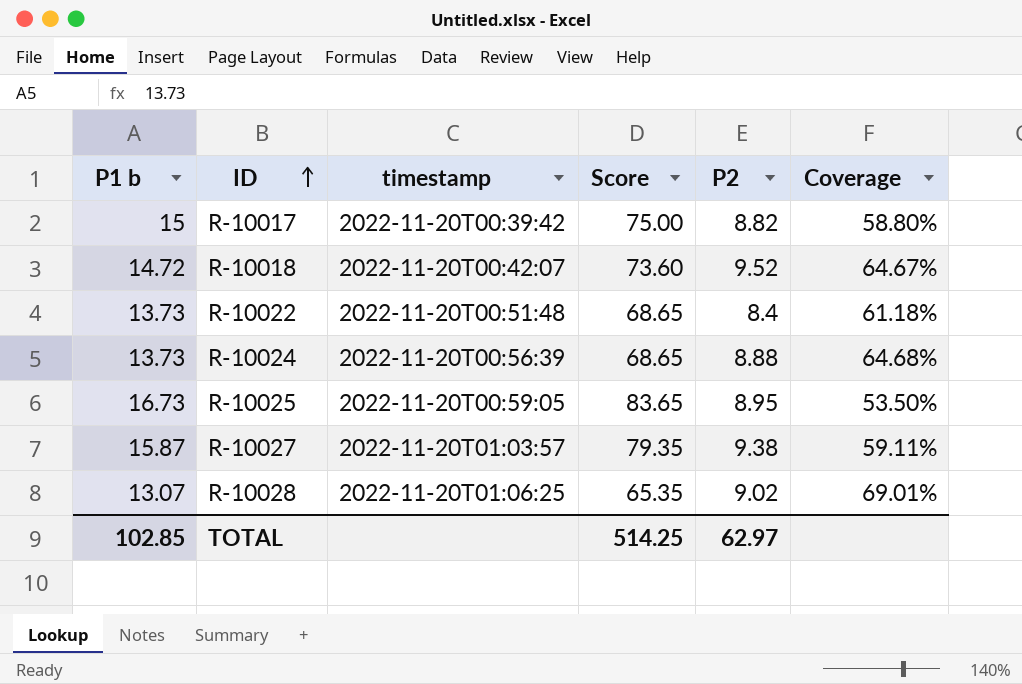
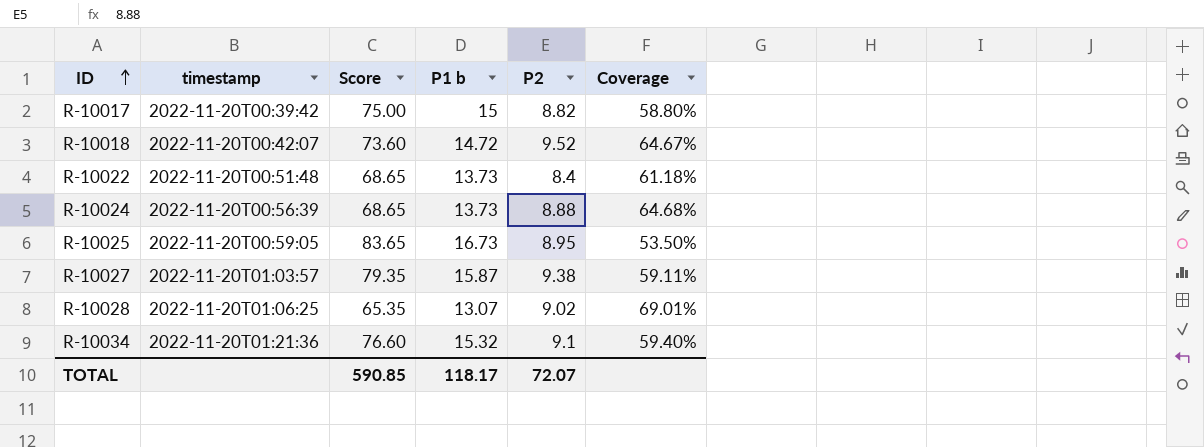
column P1 b | position: 1 -> 4
row R-10034: none -> 2022-11-20T01:21:36 | 76.60 | 15.32 | 9.1 | 59.40%
TOTAL | Score: 514.25 -> 590.85
TOTAL | P1 b: 102.85 -> 118.17
TOTAL | P2: 62.97 -> 72.07

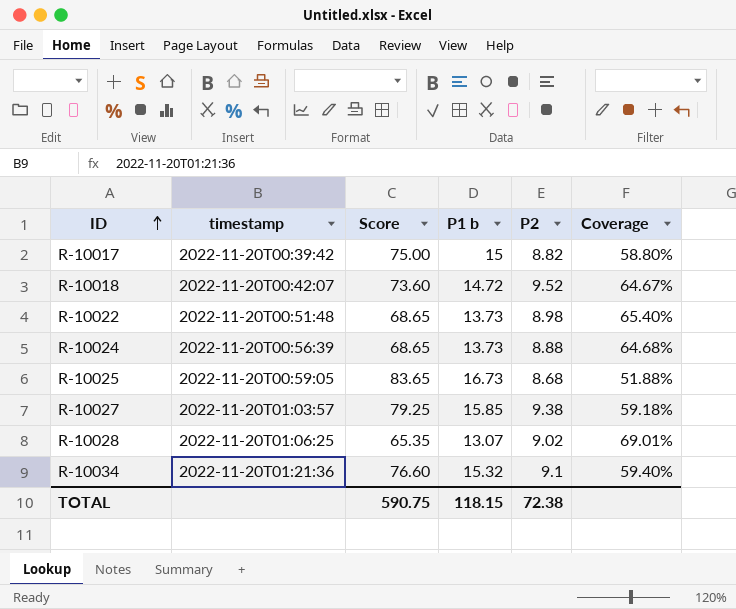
R-10022 | P2: 8.4 -> 8.98
R-10022 | Coverage: 61.18% -> 65.40%
R-10025 | P2: 8.95 -> 8.68
R-10025 | Coverage: 53.50% -> 51.88%
R-10027 | Score: 79.35 -> 79.25
R-10027 | P1 b: 15.87 -> 15.85
R-10027 | Coverage: 59.11% -> 59.18%
TOTAL | Score: 590.85 -> 590.75
TOTAL | P1 b: 118.17 -> 118.15
TOTAL | P2: 72.07 -> 72.38

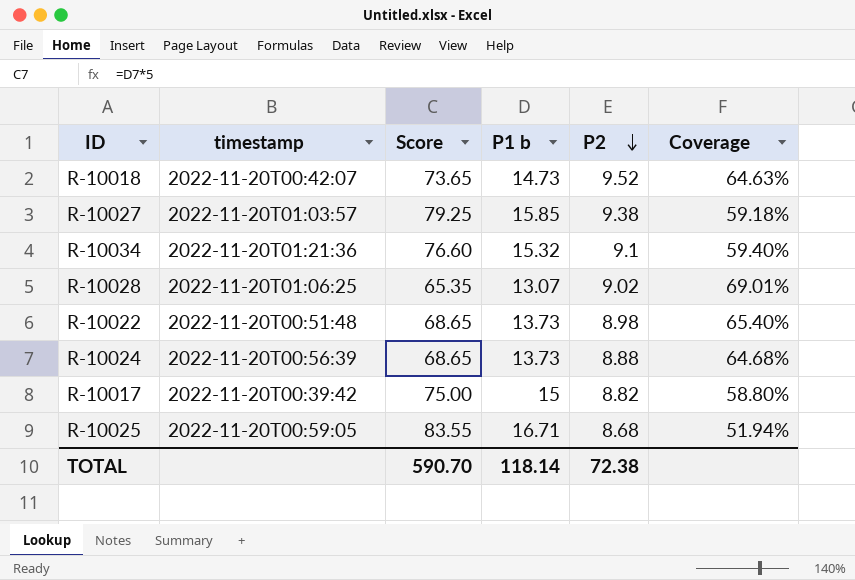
row order: ID ascending -> P2 descending
R-10018 | Score: 73.60 -> 73.65
R-10018 | P1 b: 14.72 -> 14.73
R-10018 | Coverage: 64.67% -> 64.63%
R-10025 | Score: 83.65 -> 83.55
R-10025 | P1 b: 16.73 -> 16.71
R-10025 | Coverage: 51.88% -> 51.94%
TOTAL | Score: 590.75 -> 590.70
TOTAL | P1 b: 118.15 -> 118.14

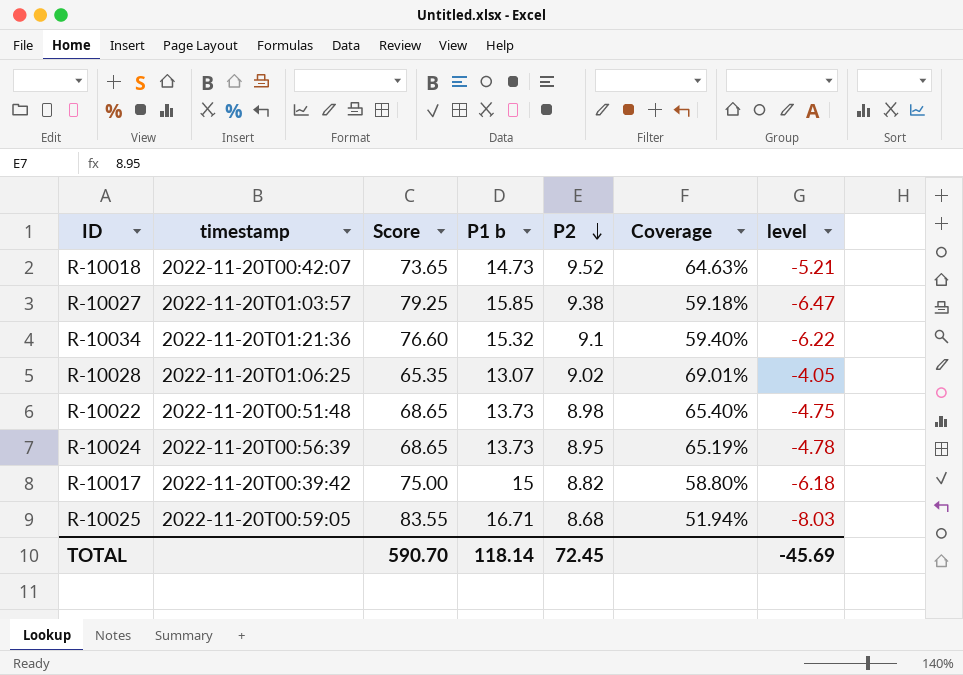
column level | formula: none -> [P2] - [P1 b]
R-10024 | P2: 8.88 -> 8.95
R-10024 | Coverage: 64.68% -> 65.19%
TOTAL | P2: 72.38 -> 72.45

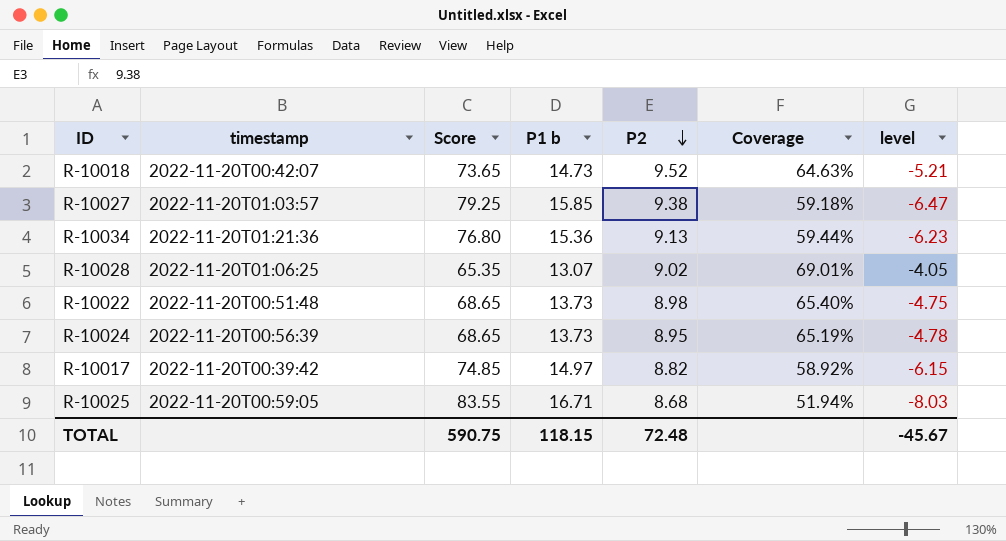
R-10034 | Score: 76.60 -> 76.80
R-10034 | P1 b: 15.32 -> 15.36
R-10034 | P2: 9.1 -> 9.13
R-10034 | Coverage: 59.40% -> 59.44%
R-10034 | level: -6.22 -> -6.23
R-10017 | Score: 75.00 -> 74.85
R-10017 | P1 b: 15 -> 14.97
R-10017 | Coverage: 58.80% -> 58.92%
R-10017 | level: -6.18 -> -6.15
TOTAL | Score: 590.70 -> 590.75
TOTAL | P1 b: 118.14 -> 118.15
TOTAL | P2: 72.45 -> 72.48
TOTAL | level: -45.69 -> -45.67

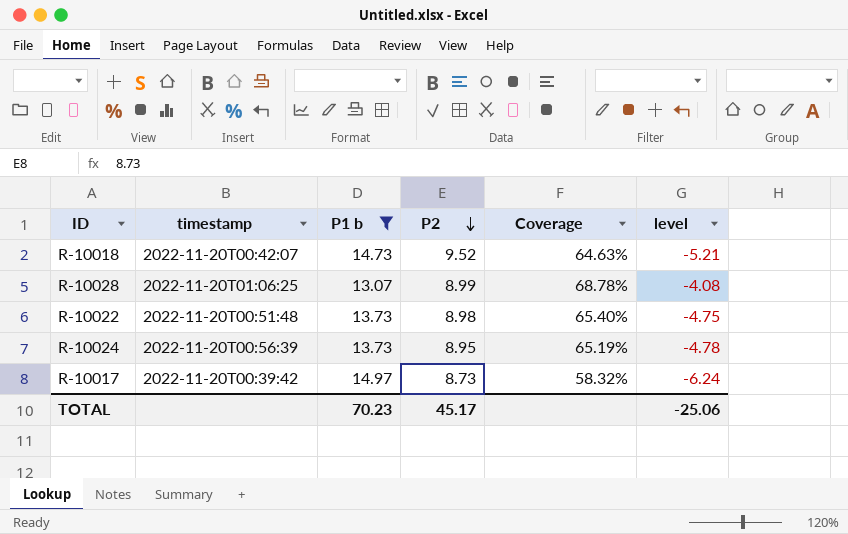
filter: none -> P1 b <= 14.97
column Score | formula: [P1 b] * 5 -> none
R-10028 | P2: 9.02 -> 8.99
R-10028 | Coverage: 69.01% -> 68.78%
R-10028 | level: -4.05 -> -4.08
R-10017 | P2: 8.82 -> 8.73
R-10017 | Coverage: 58.92% -> 58.32%
R-10017 | level: -6.15 -> -6.24
TOTAL | P1 b: 118.15 -> 70.23
TOTAL | P2: 72.48 -> 45.17
TOTAL | level: -45.67 -> -25.06

